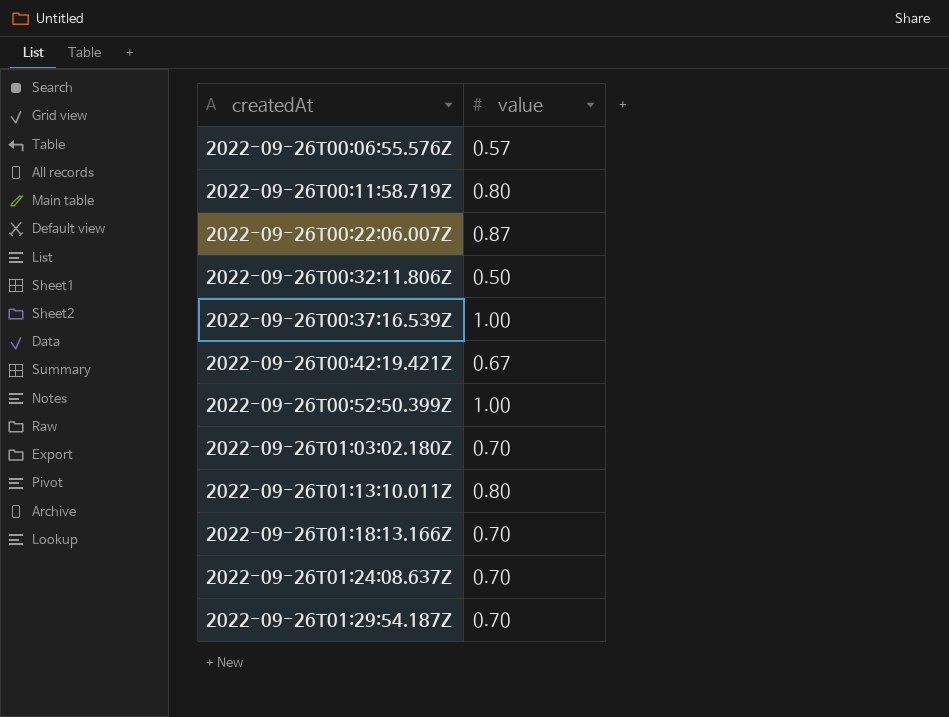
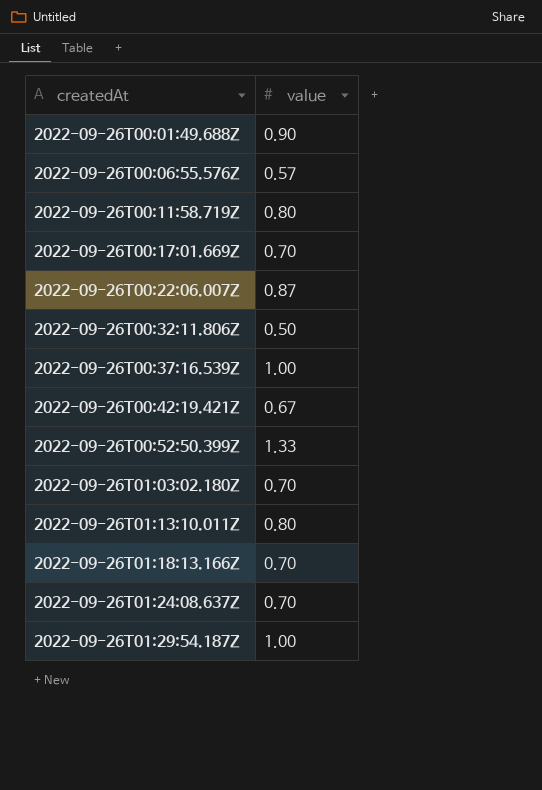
row 2022-09-26T00:01:49.688Z: none -> 0.90
row 2022-09-26T00:17:01.669Z: none -> 0.70
2022-09-26T00:52:50.399Z | value: 1.00 -> 1.33
2022-09-26T01:29:54.187Z | value: 0.70 -> 1.00

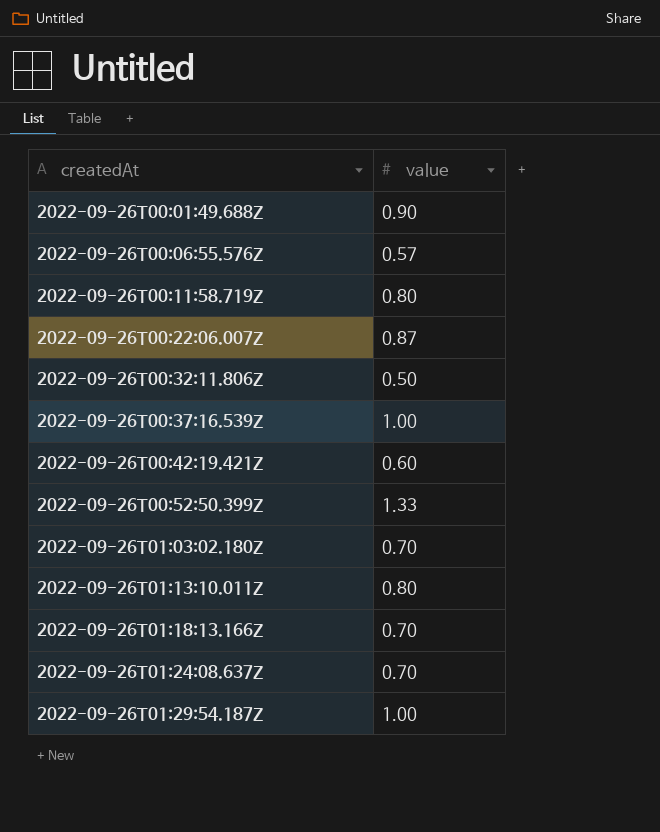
row 2022-09-26T00:17:01.669Z: 0.70 -> none
2022-09-26T00:42:19.421Z | value: 0.67 -> 0.60

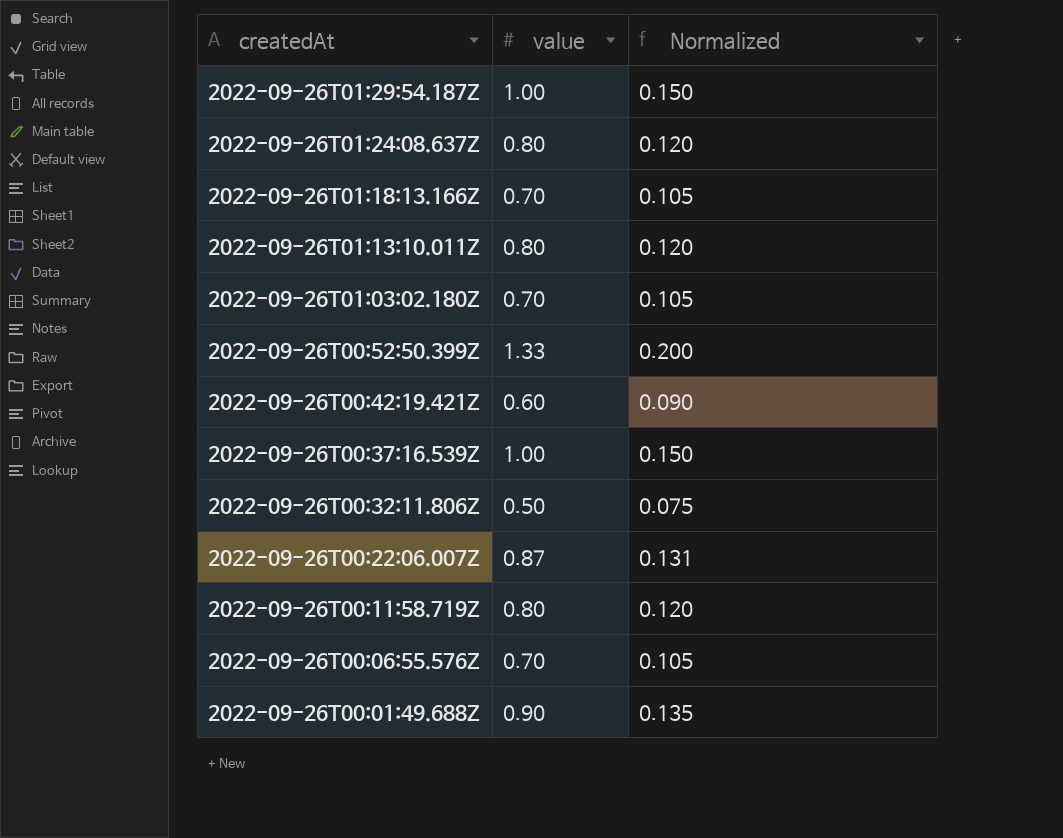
row order: createdAt ascending -> createdAt descending
column Normalized | formula: none -> [value] * 0.15
2022-09-26T01:24:08.637Z | value: 0.70 -> 0.80
2022-09-26T00:06:55.576Z | value: 0.57 -> 0.70

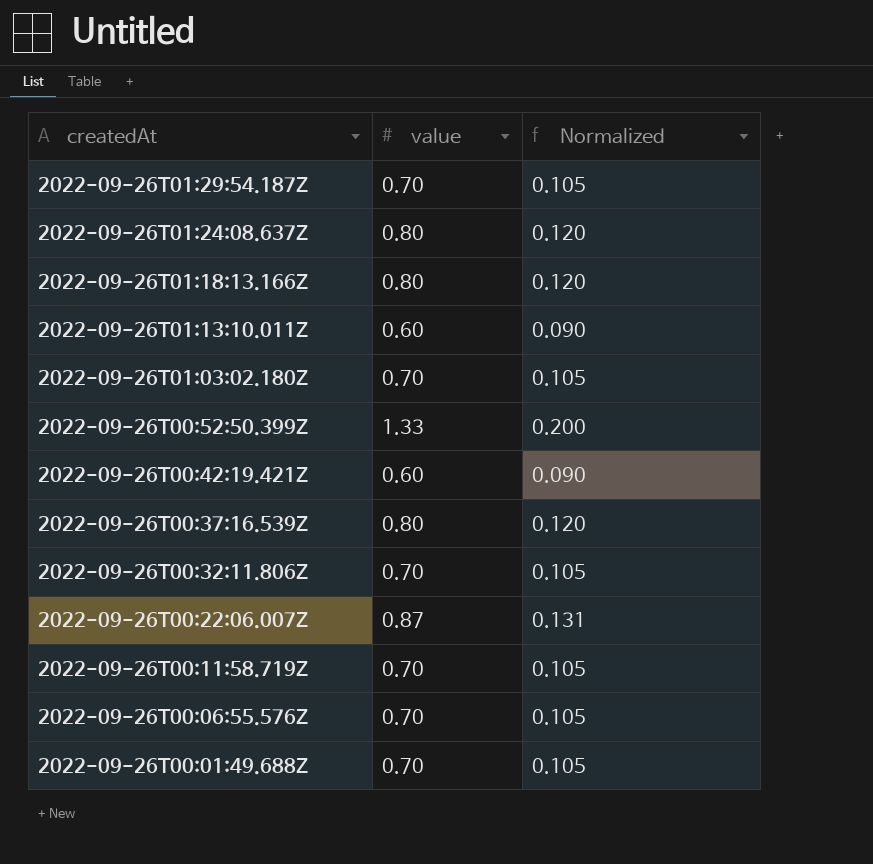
2022-09-26T01:29:54.187Z | value: 1.00 -> 0.70
2022-09-26T01:29:54.187Z | Normalized: 0.150 -> 0.105
2022-09-26T01:18:13.166Z | value: 0.70 -> 0.80
2022-09-26T01:18:13.166Z | Normalized: 0.105 -> 0.120
2022-09-26T01:13:10.011Z | value: 0.80 -> 0.60
2022-09-26T01:13:10.011Z | Normalized: 0.120 -> 0.090
2022-09-26T00:37:16.539Z | value: 1.00 -> 0.80
2022-09-26T00:37:16.539Z | Normalized: 0.150 -> 0.120
2022-09-26T00:32:11.806Z | value: 0.50 -> 0.70
2022-09-26T00:32:11.806Z | Normalized: 0.075 -> 0.105
2022-09-26T00:11:58.719Z | value: 0.80 -> 0.70
2022-09-26T00:11:58.719Z | Normalized: 0.120 -> 0.105
2022-09-26T00:01:49.688Z | value: 0.90 -> 0.70
2022-09-26T00:01:49.688Z | Normalized: 0.135 -> 0.105

